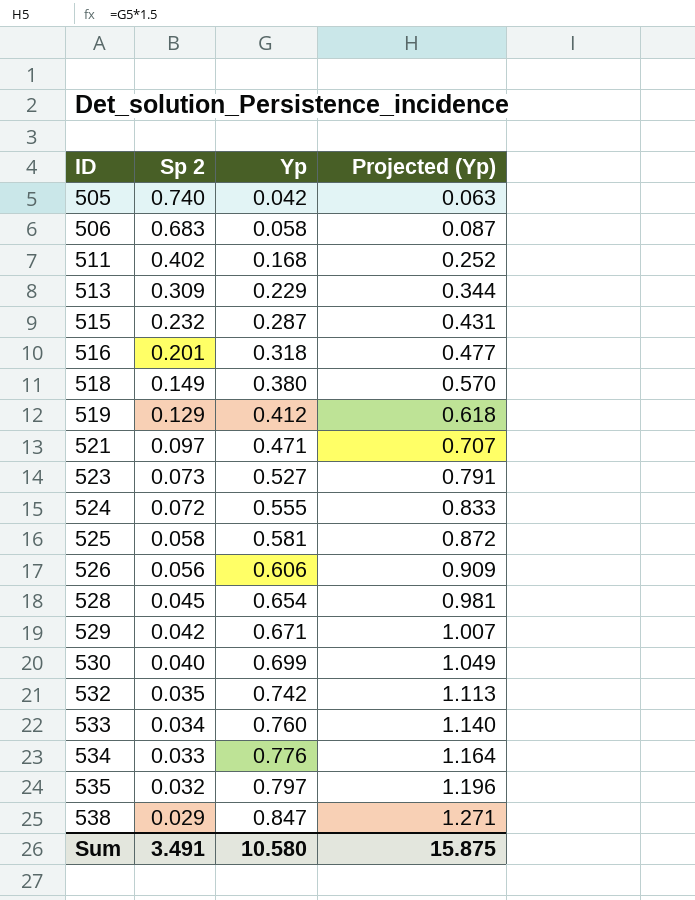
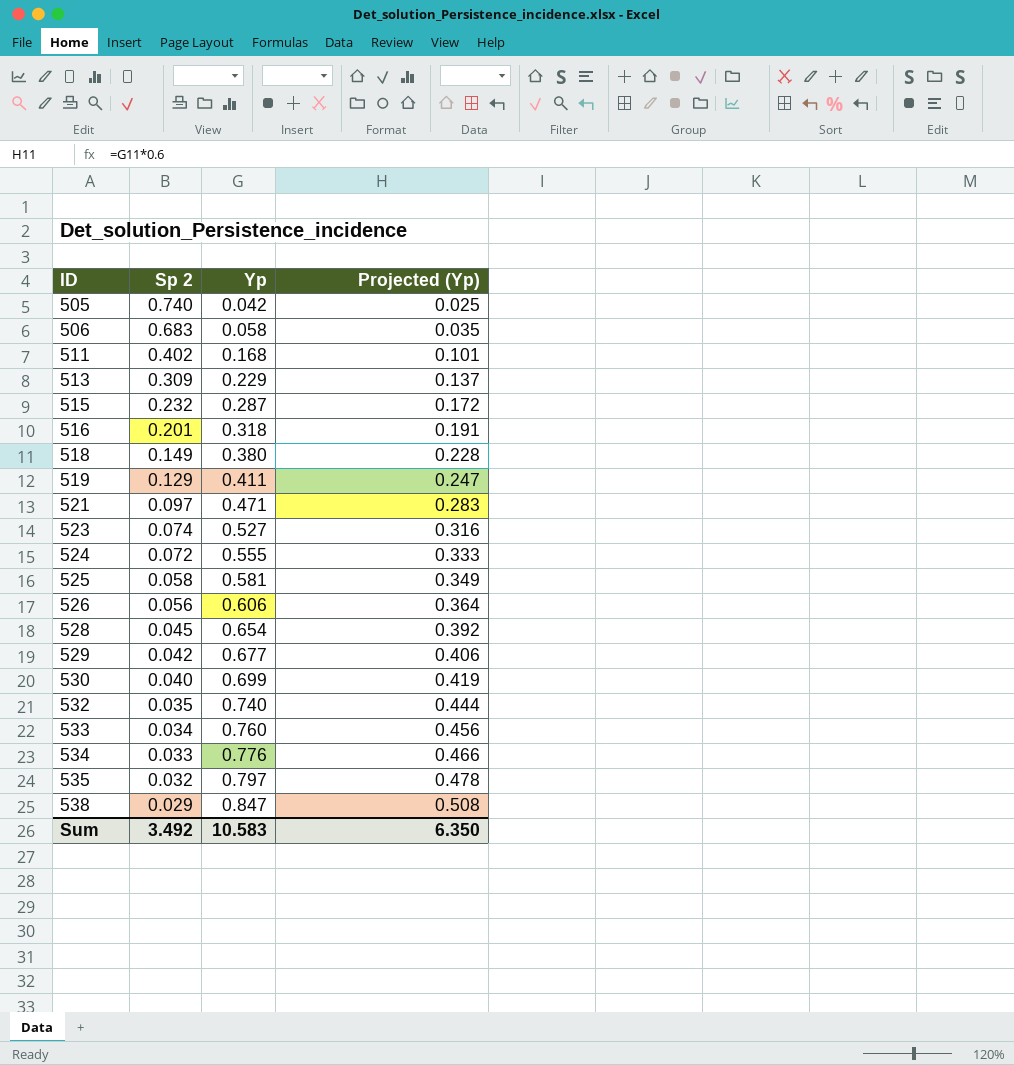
column Projected (Yp) | formula: [Yp] * 1.5 -> [Yp] * 0.6
519 | Yp: 0.412 -> 0.411
523 | Sp 2: 0.073 -> 0.074
529 | Yp: 0.671 -> 0.677
532 | Yp: 0.742 -> 0.740
Sum | Sp 2: 3.491 -> 3.492
Sum | Yp: 10.580 -> 10.583
Sum | Projected (Yp): 15.875 -> 6.350

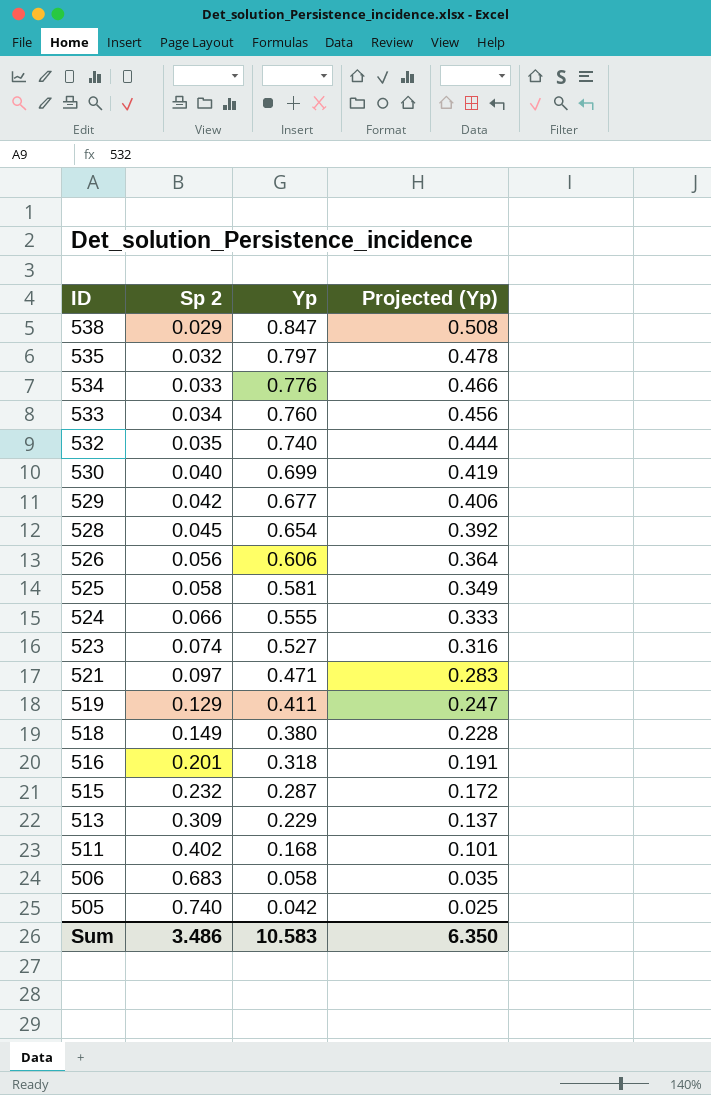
row order: ID ascending -> ID descending
524 | Sp 2: 0.072 -> 0.066
Sum | Sp 2: 3.492 -> 3.486

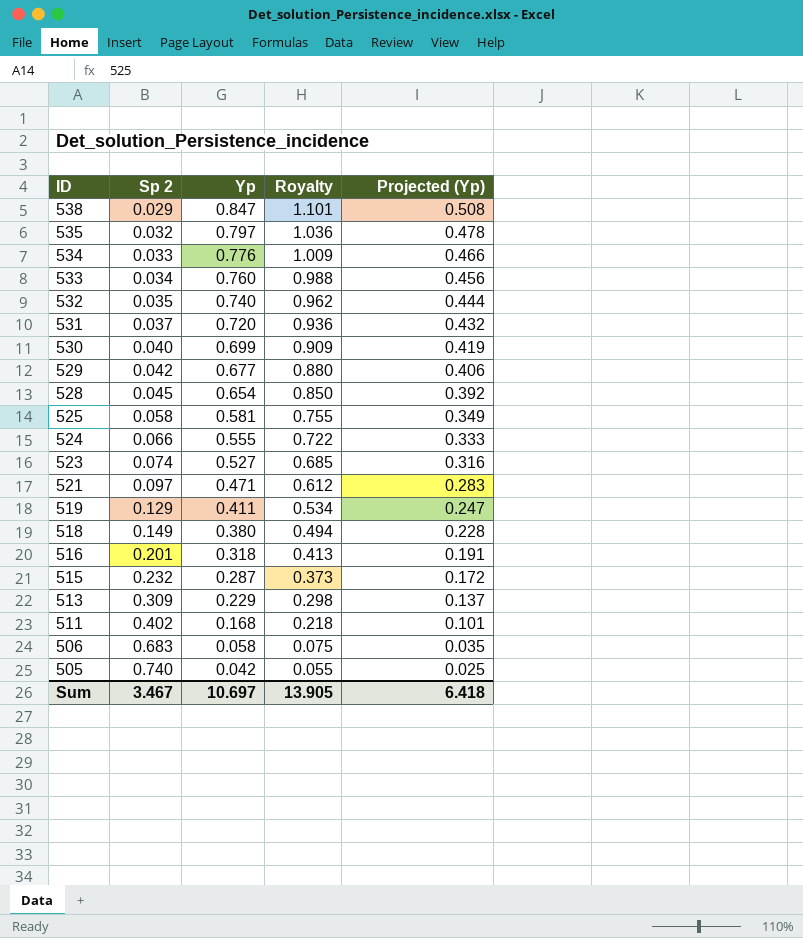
column Royalty | formula: none -> [Yp] * 1.3
row 526: 0.056 | 0.606 | 0.364 -> none
row 531: none -> 0.037 | 0.720 | 0.936 | 0.432
Sum | Sp 2: 3.486 -> 3.467
Sum | Yp: 10.583 -> 10.697
Sum | Projected (Yp): 6.350 -> 6.418

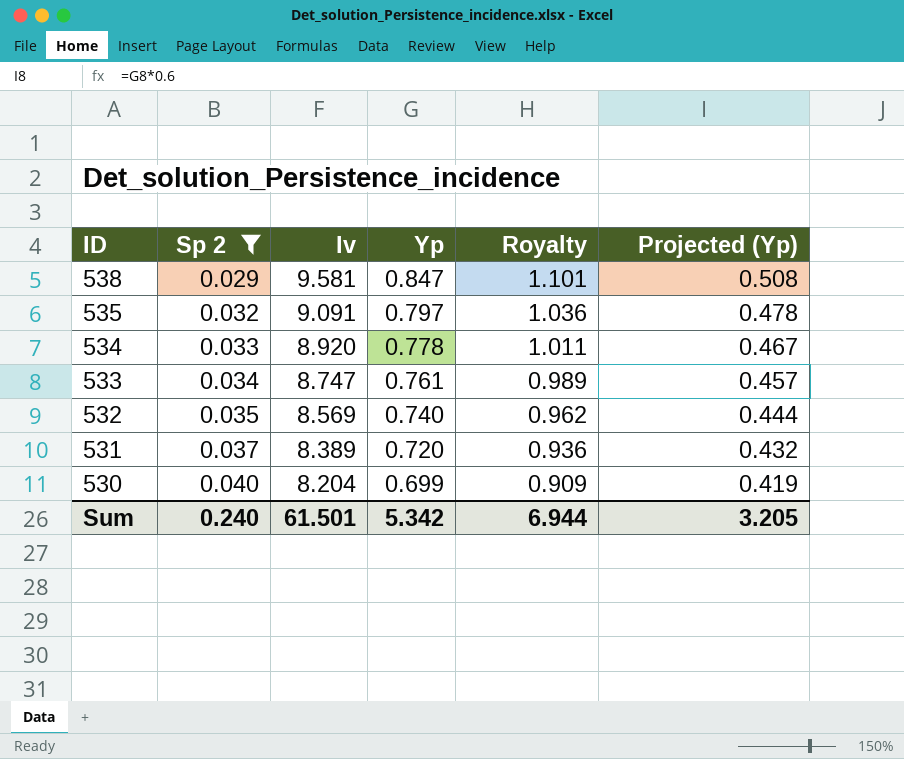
filter: none -> Sp 2 <= 0.040
column Iv | position: none -> 3
534 | Yp: 0.776 -> 0.778
534 | Royalty: 1.009 -> 1.011
534 | Projected (Yp): 0.466 -> 0.467
533 | Yp: 0.760 -> 0.761
533 | Royalty: 0.988 -> 0.989
533 | Projected (Yp): 0.456 -> 0.457
Sum | Sp 2: 3.467 -> 0.240
Sum | Yp: 10.697 -> 5.342
Sum | Royalty: 13.905 -> 6.944
Sum | Projected (Yp): 6.418 -> 3.205

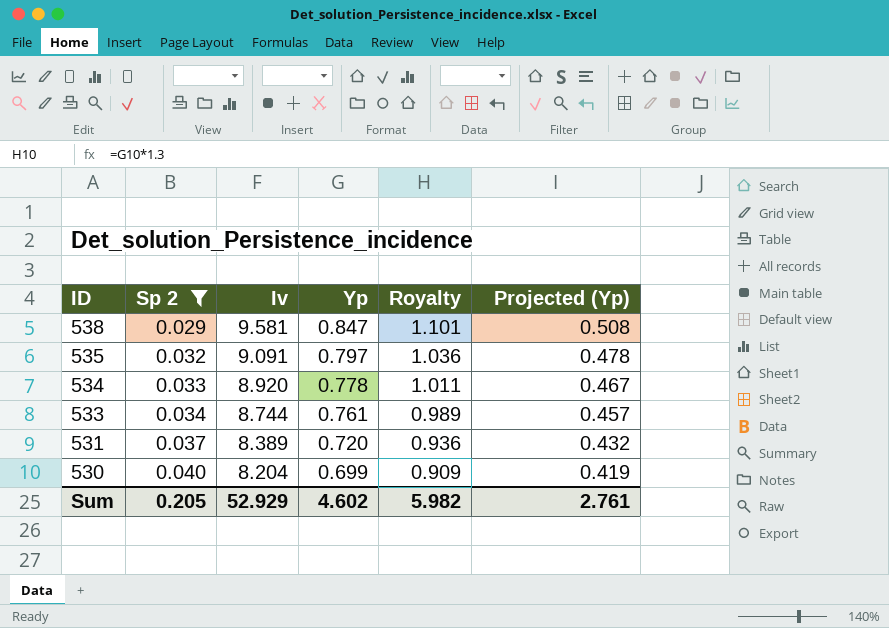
row 532: 0.035 | 8.569 | 0.740 | 0.962 | 0.444 -> none
533 | Iv: 8.747 -> 8.744
Sum | Sp 2: 0.240 -> 0.205
Sum | Iv: 61.501 -> 52.929
Sum | Yp: 5.342 -> 4.602
Sum | Royalty: 6.944 -> 5.982
Sum | Projected (Yp): 3.205 -> 2.761

